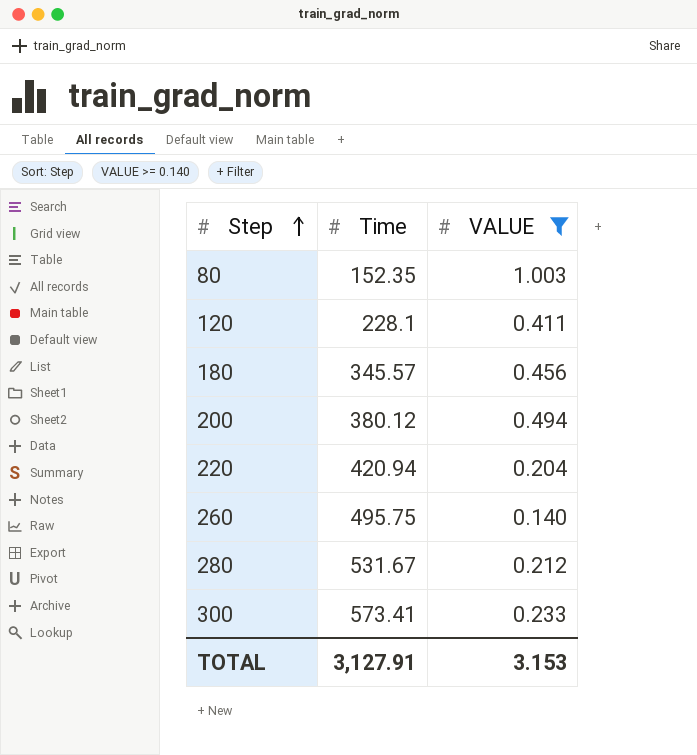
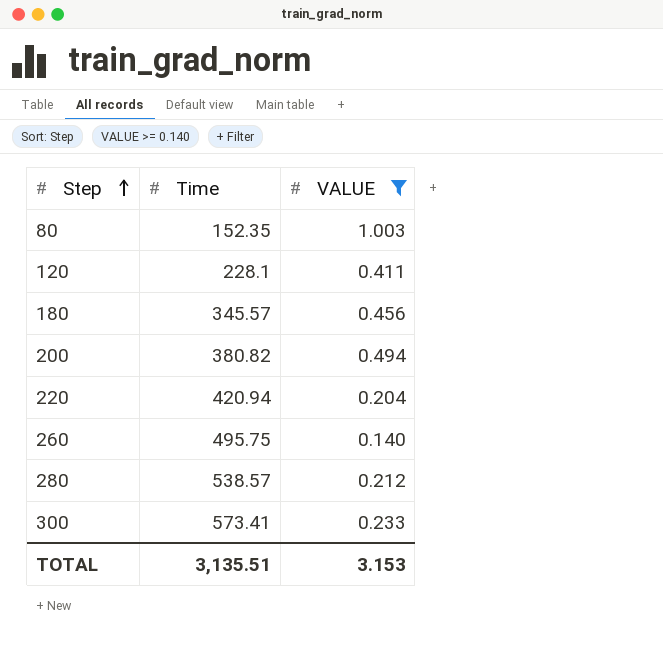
200 | Time: 380.12 -> 380.82
280 | Time: 531.67 -> 538.57
TOTAL | Time: 3,127.91 -> 3,135.51

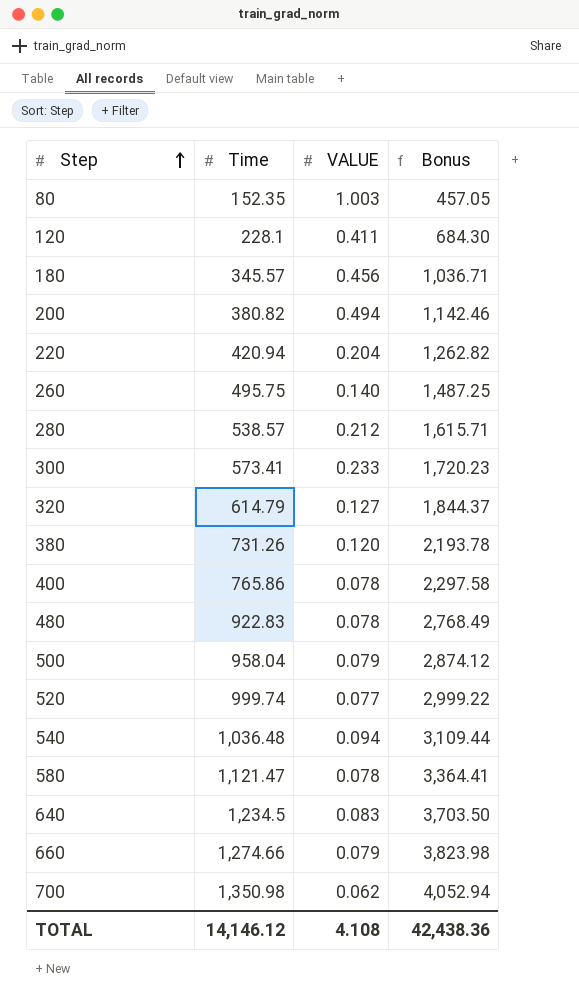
filter: VALUE >= 0.140 -> none
column Bonus | formula: none -> [Time] * 3
TOTAL | Time: 3,135.51 -> 14,146.12
TOTAL | VALUE: 3.153 -> 4.108

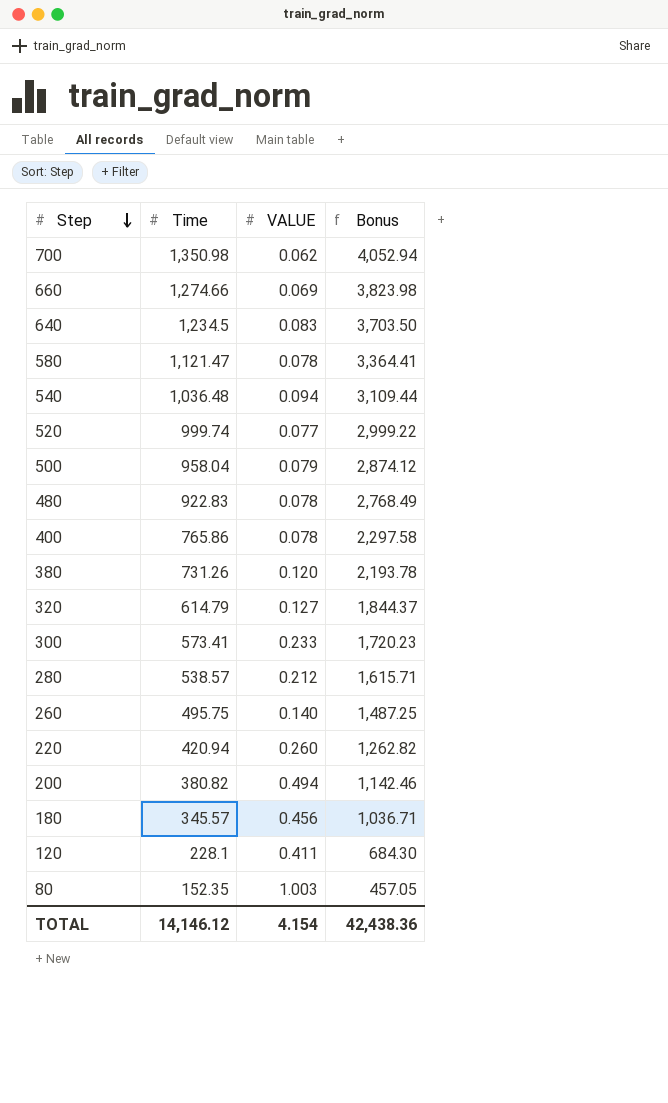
row order: Step ascending -> Step descending
660 | VALUE: 0.079 -> 0.069
220 | VALUE: 0.204 -> 0.260
TOTAL | VALUE: 4.108 -> 4.154

